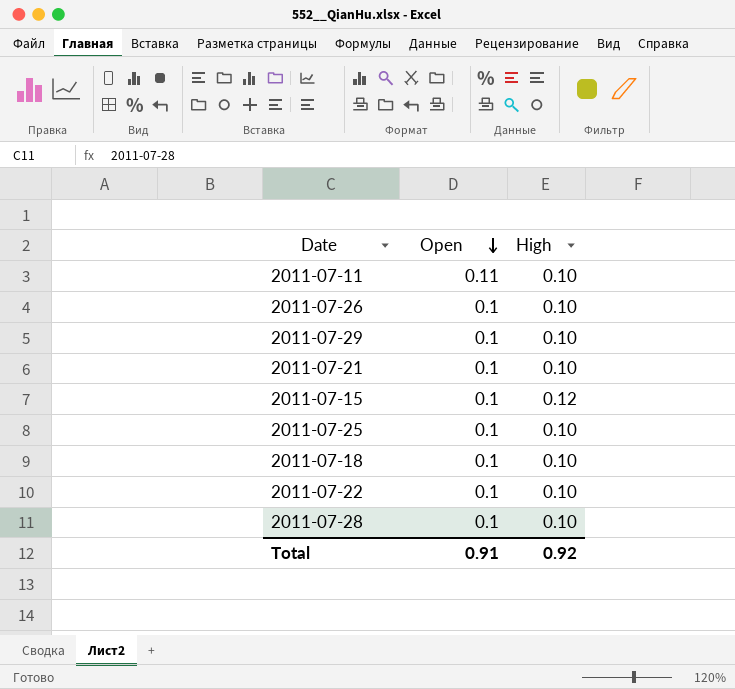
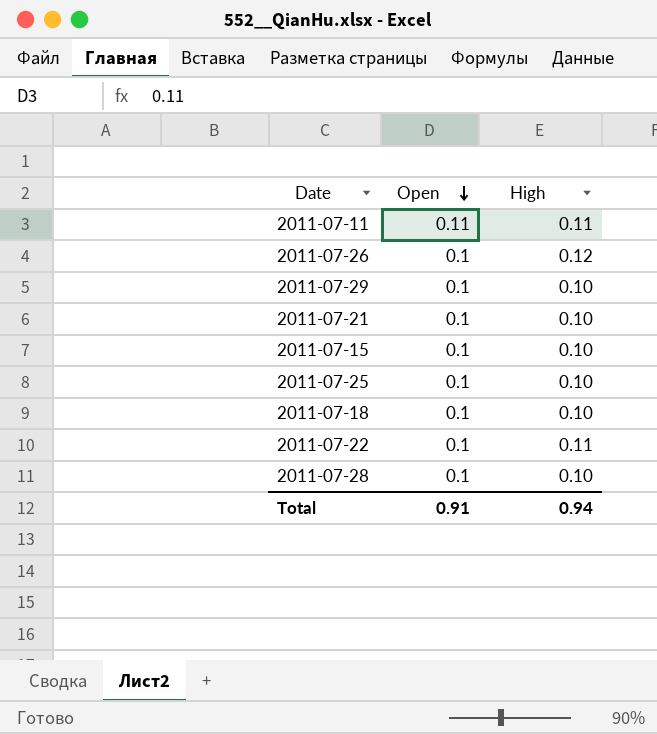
2011-07-11 | High: 0.10 -> 0.11
2011-07-26 | High: 0.10 -> 0.12
2011-07-15 | High: 0.12 -> 0.10
2011-07-22 | High: 0.10 -> 0.11
Total | High: 0.92 -> 0.94

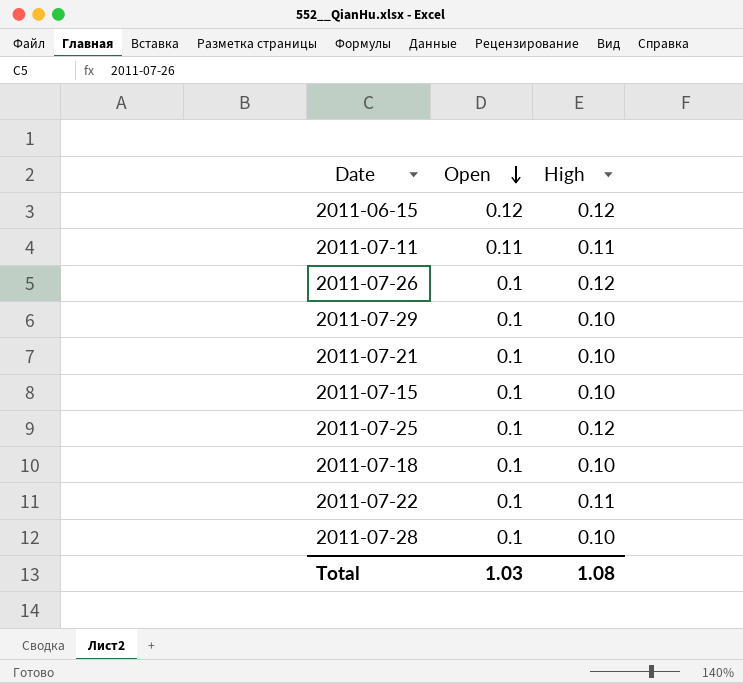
row 2011-06-15: none -> 0.12 | 0.12
2011-07-25 | High: 0.10 -> 0.12
Total | Open: 0.91 -> 1.03
Total | High: 0.94 -> 1.08

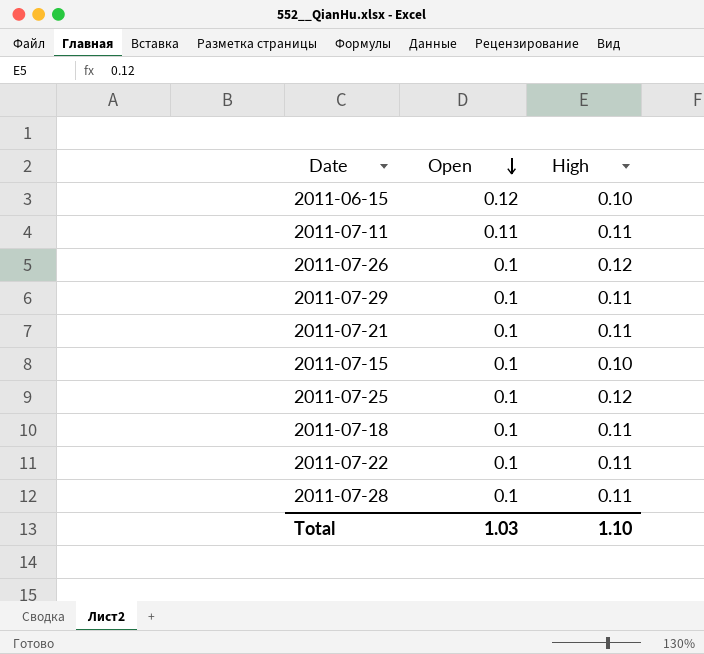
2011-06-15 | High: 0.12 -> 0.10
2011-07-29 | High: 0.10 -> 0.11
2011-07-21 | High: 0.10 -> 0.11
2011-07-18 | High: 0.10 -> 0.11
2011-07-28 | High: 0.10 -> 0.11
Total | High: 1.08 -> 1.10

